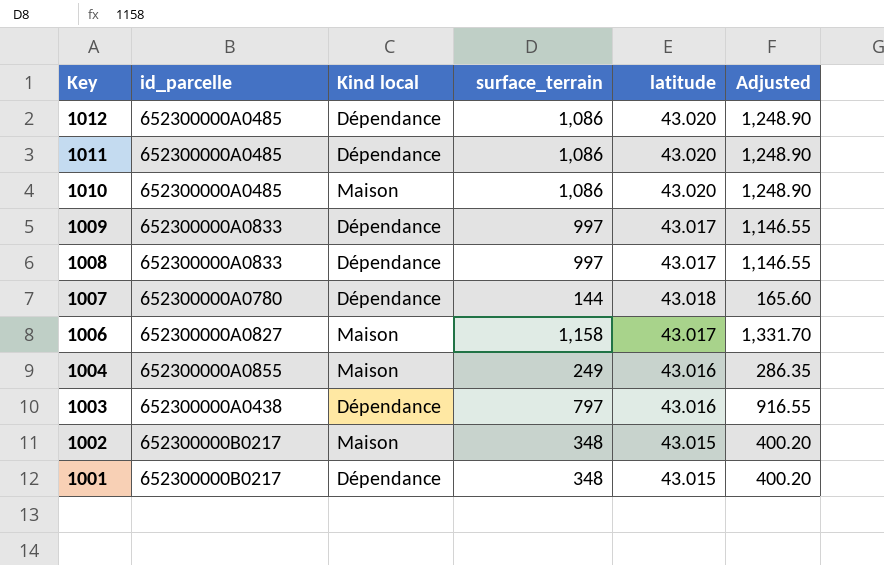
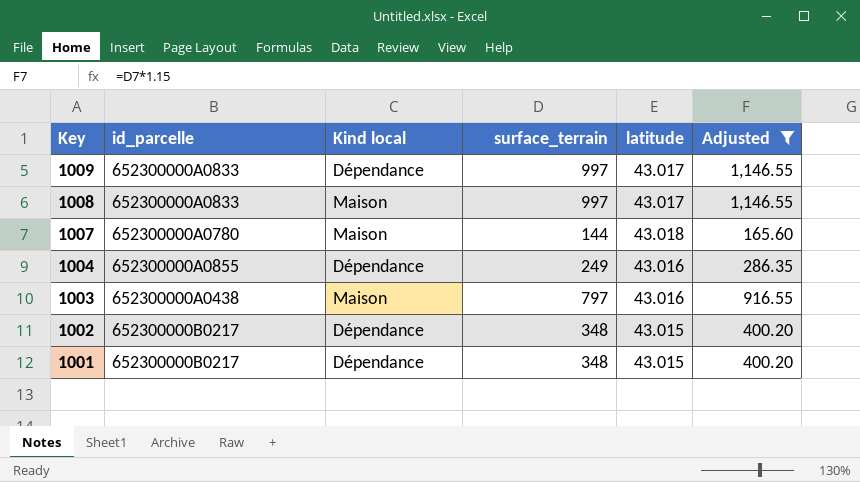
filter: none -> Adjusted <= 1,146.55
1008 | Kind local: Dépendance -> Maison
1007 | Kind local: Dépendance -> Maison
1004 | Kind local: Maison -> Dépendance
1003 | Kind local: Dépendance -> Maison
1002 | Kind local: Maison -> Dépendance

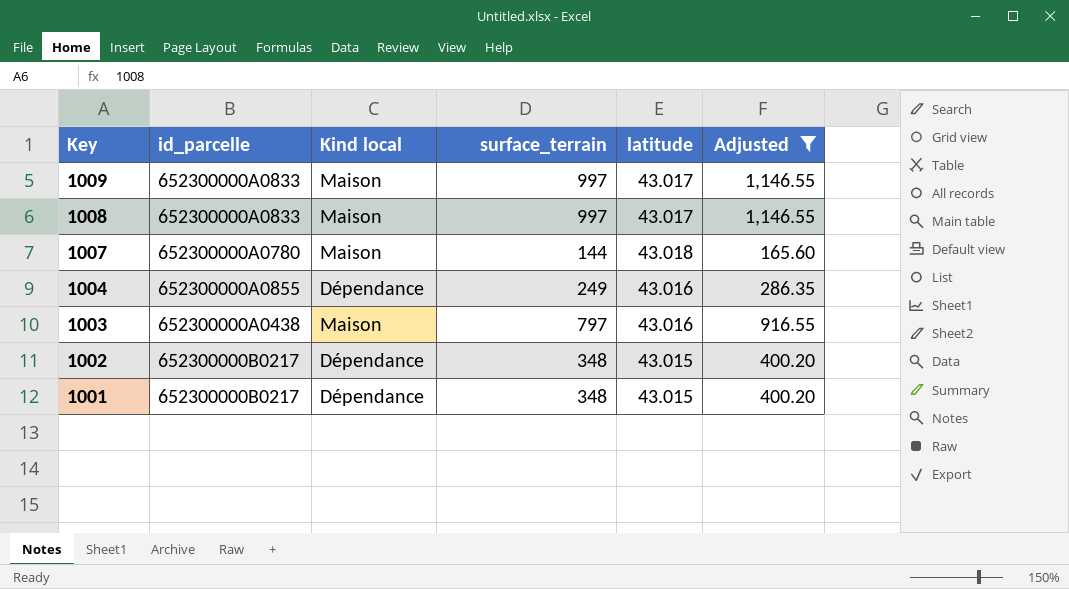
1009 | Kind local: Dépendance -> Maison

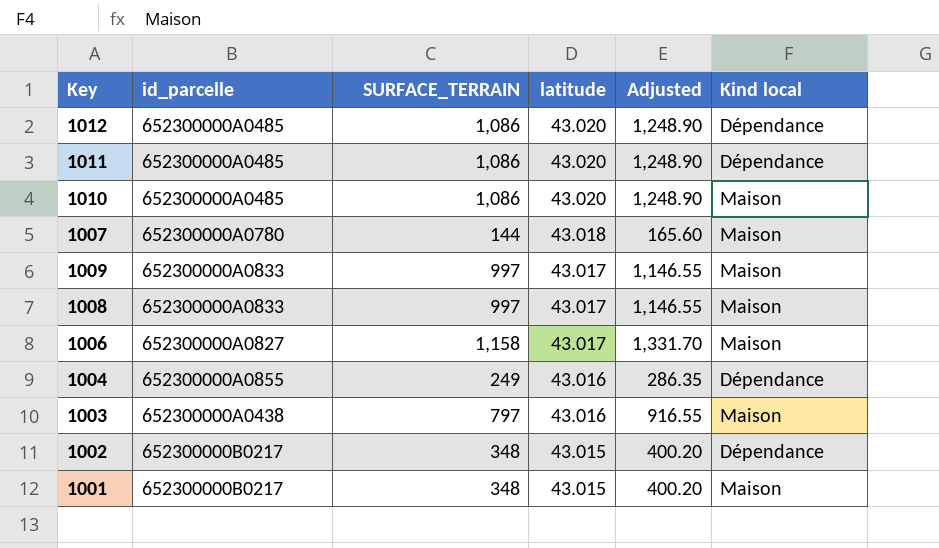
filter: Adjusted <= 1,146.55 -> none
row order: Key descending -> latitude descending
column name: surface_terrain -> SURFACE_TERRAIN
column Kind local | position: 3 -> 6
1001 | Kind local: Dépendance -> Maison

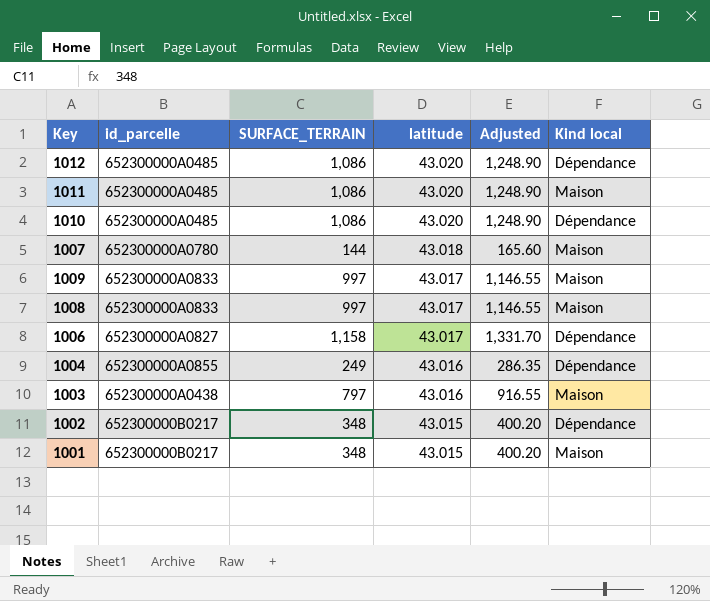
1011 | Kind local: Dépendance -> Maison
1010 | Kind local: Maison -> Dépendance
1006 | Kind local: Maison -> Dépendance

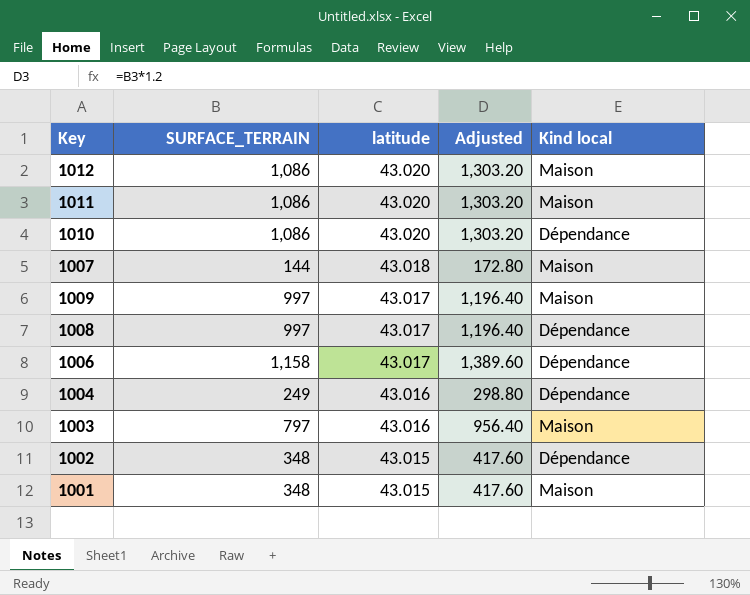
column id_parcelle | position: 2 -> none
column Adjusted | formula: [SURFACE_TERRAIN] * 1.15 -> [SURFACE_TERRAIN] * 1.2
1012 | Kind local: Dépendance -> Maison
1008 | Kind local: Maison -> Dépendance

